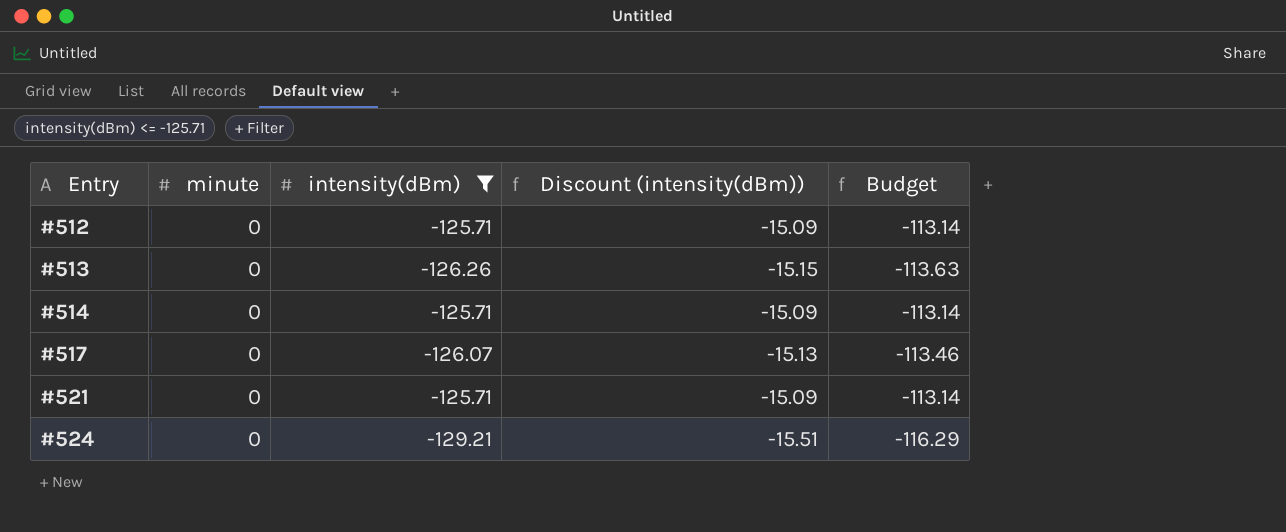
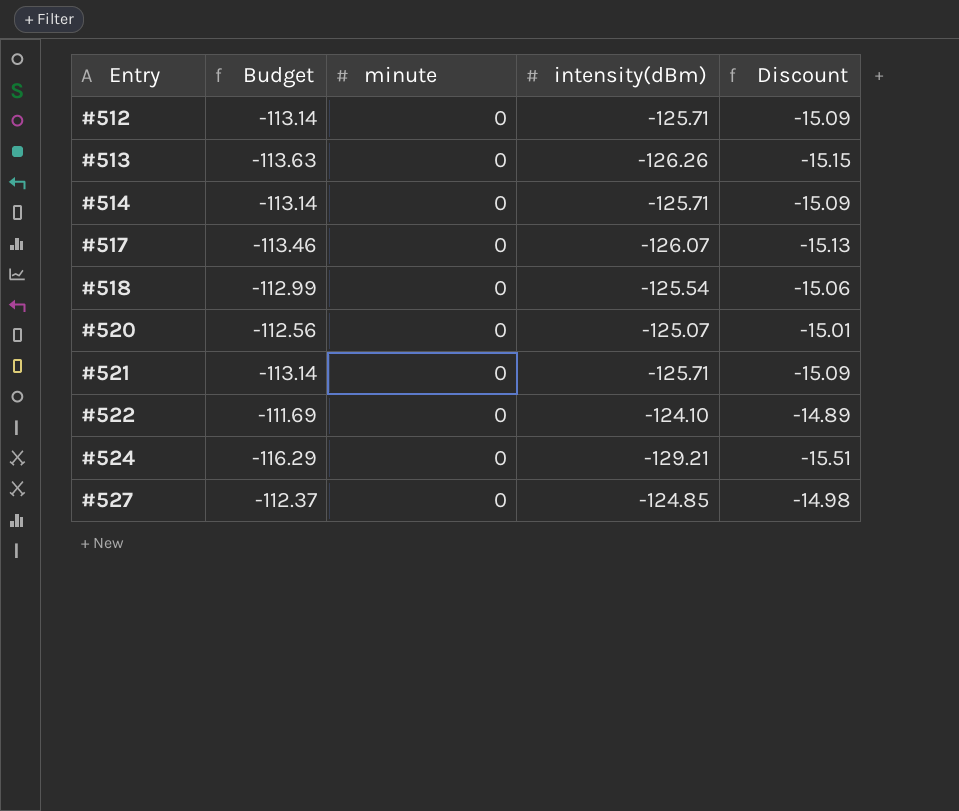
filter: intensity(dBm) <= -125.71 -> none
column Budget | position: 5 -> 2
column name: Discount (intensity(dBm)) -> Discount

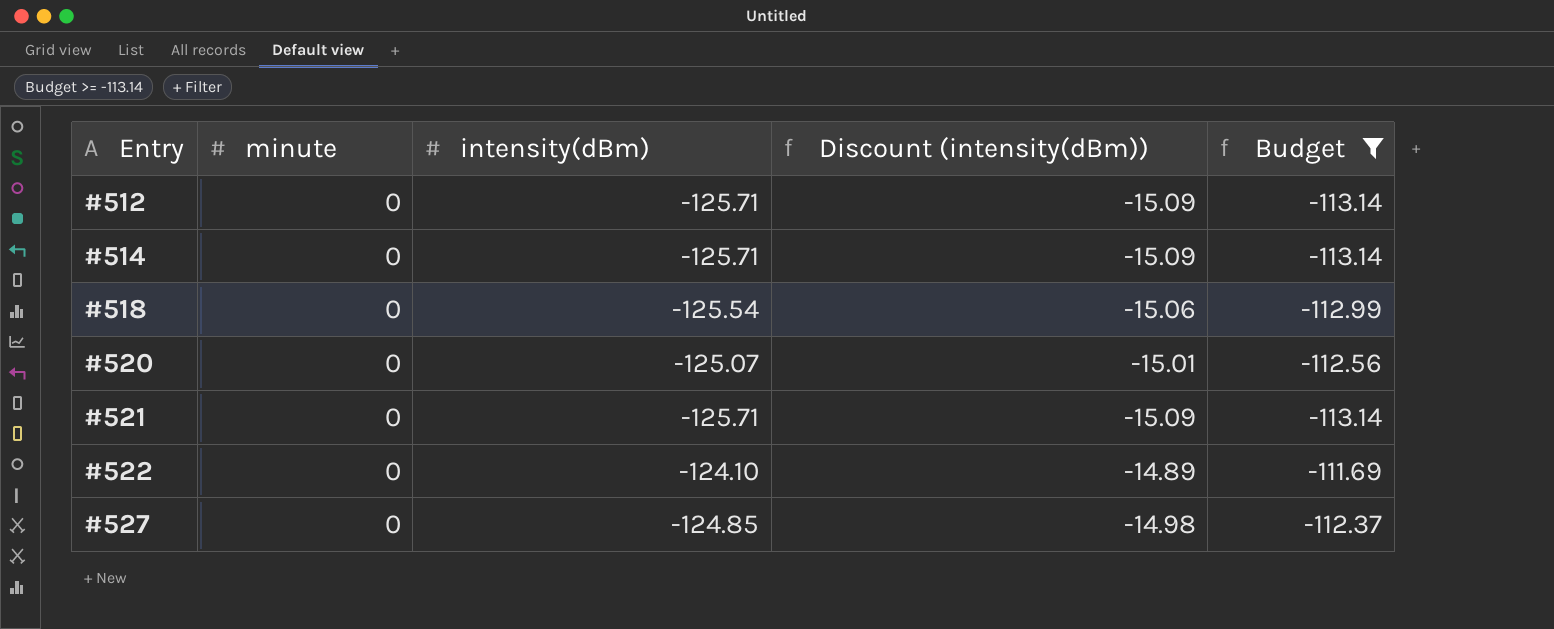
filter: none -> Budget >= -113.14
column name: Discount -> Discount (intensity(dBm))
column Budget | position: 2 -> 5

